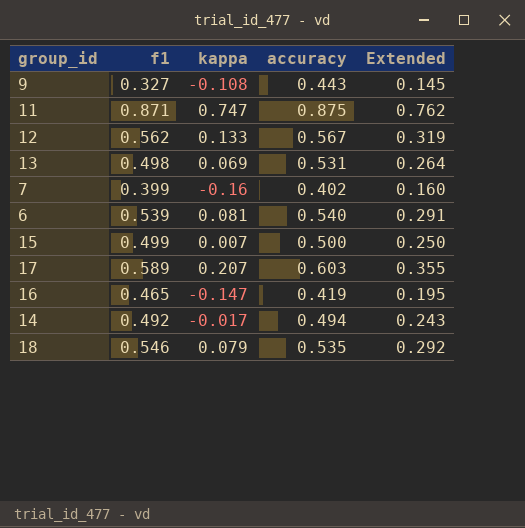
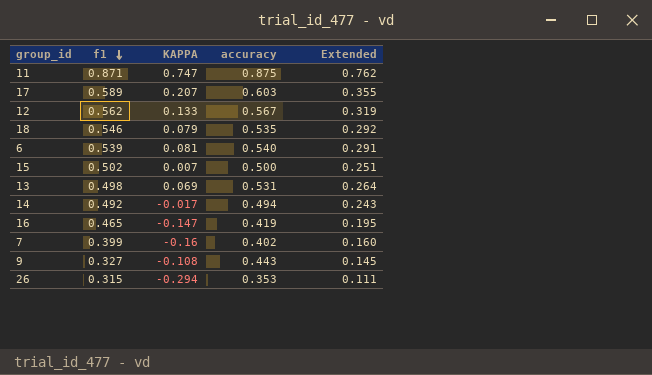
row order: none -> f1 descending
column name: kappa -> KAPPA
15 | f1: 0.499 -> 0.502
15 | Extended: 0.250 -> 0.251
row 26: none -> 0.315 | -0.294 | 0.353 | 0.111

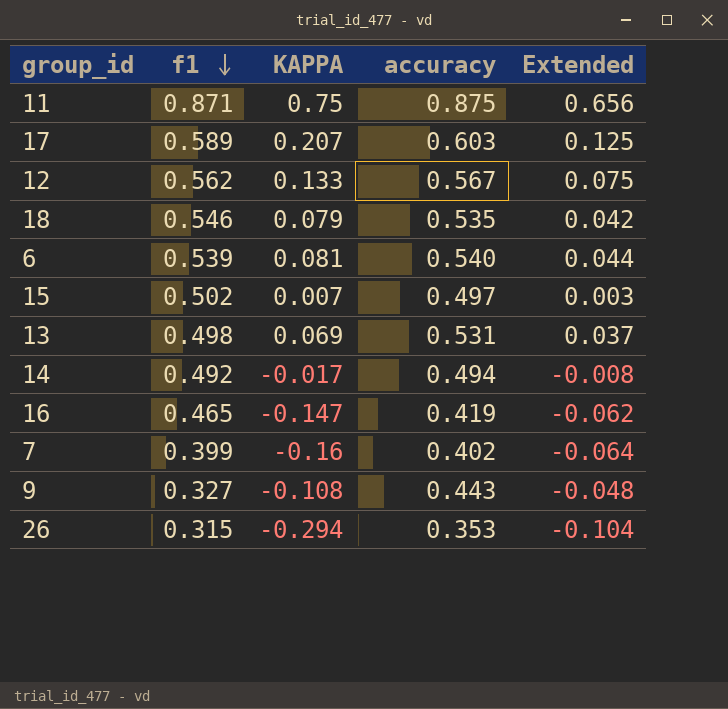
column Extended | formula: [f1] * [accuracy] -> [KAPPA] * [accuracy]
11 | KAPPA: 0.747 -> 0.75
15 | accuracy: 0.500 -> 0.497

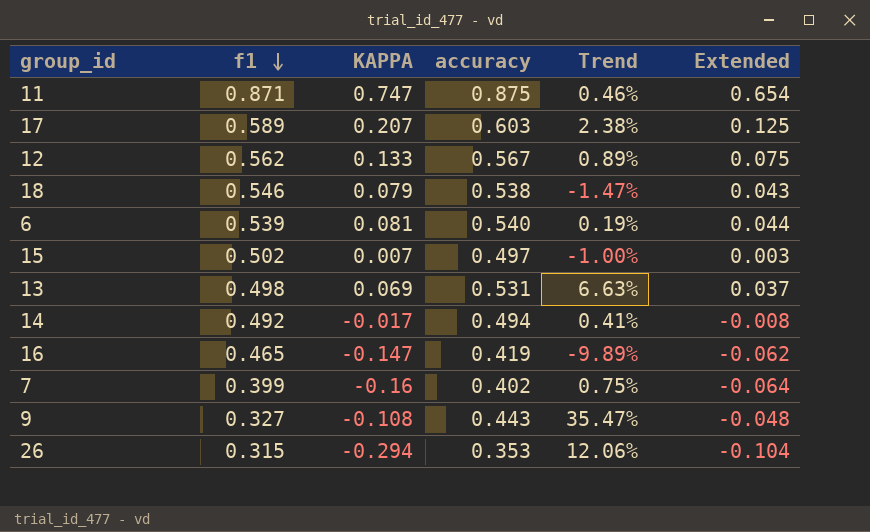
column Trend | formula: none -> ([accuracy] - [f1]) / [f1]
11 | KAPPA: 0.75 -> 0.747
11 | Extended: 0.656 -> 0.654
18 | accuracy: 0.535 -> 0.538
18 | Extended: 0.042 -> 0.043

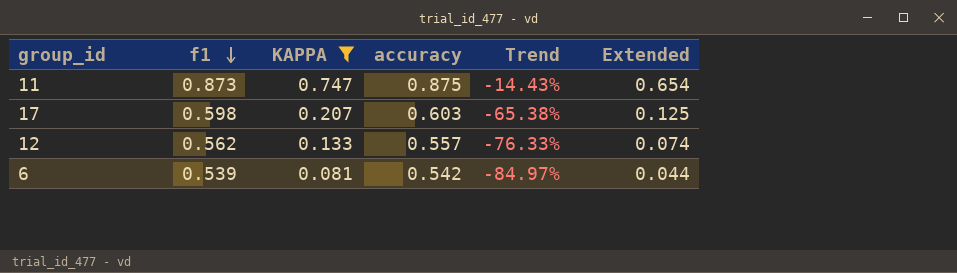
filter: none -> KAPPA >= 0.081
column Trend | formula: ([accuracy] - [f1]) / [f1] -> ([KAPPA] - [f1]) / [f1]
11 | f1: 0.871 -> 0.873
17 | f1: 0.589 -> 0.598
12 | accuracy: 0.567 -> 0.557
12 | Extended: 0.075 -> 0.074
6 | accuracy: 0.540 -> 0.542

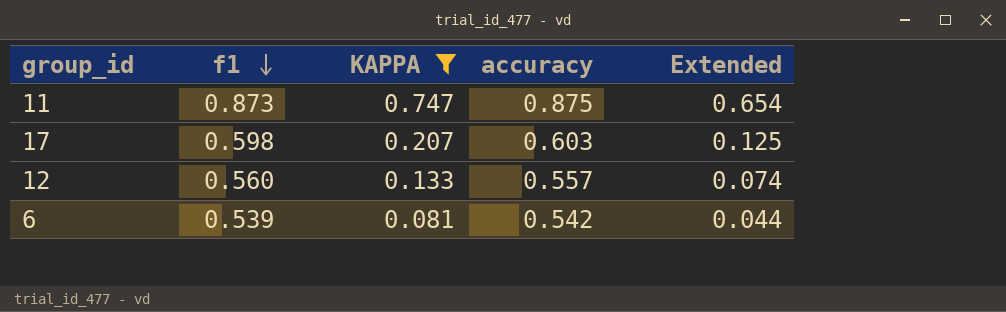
column Trend | formula: ([KAPPA] - [f1]) / [f1] -> none
12 | f1: 0.562 -> 0.560

